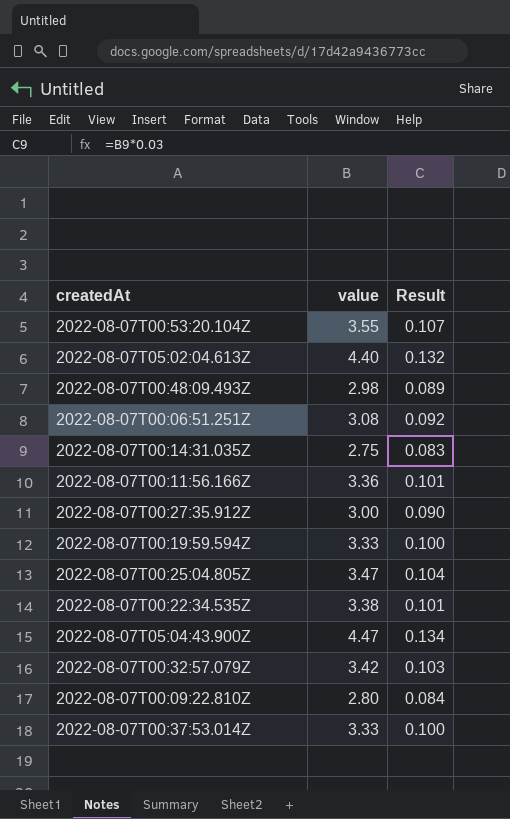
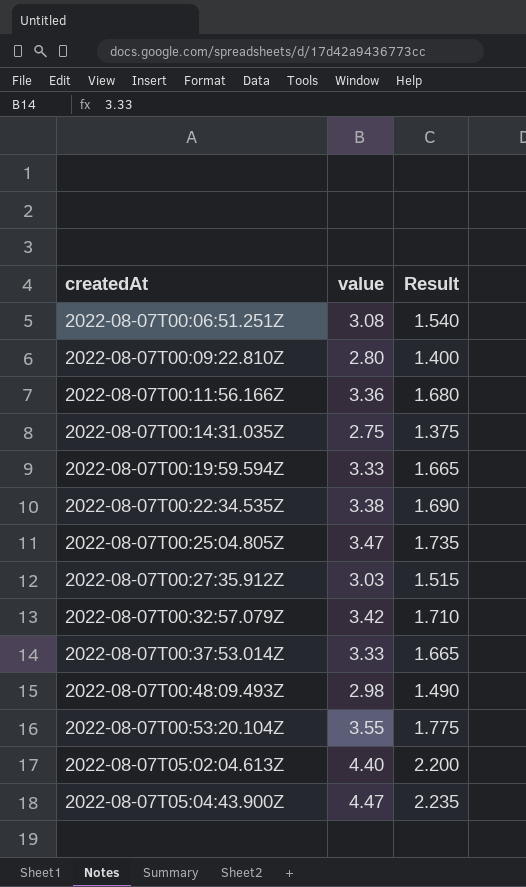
row order: none -> createdAt ascending
column Result | formula: [value] * 0.03 -> [value] * 0.5
2022-08-07T00:27:35.912Z | value: 3.00 -> 3.03

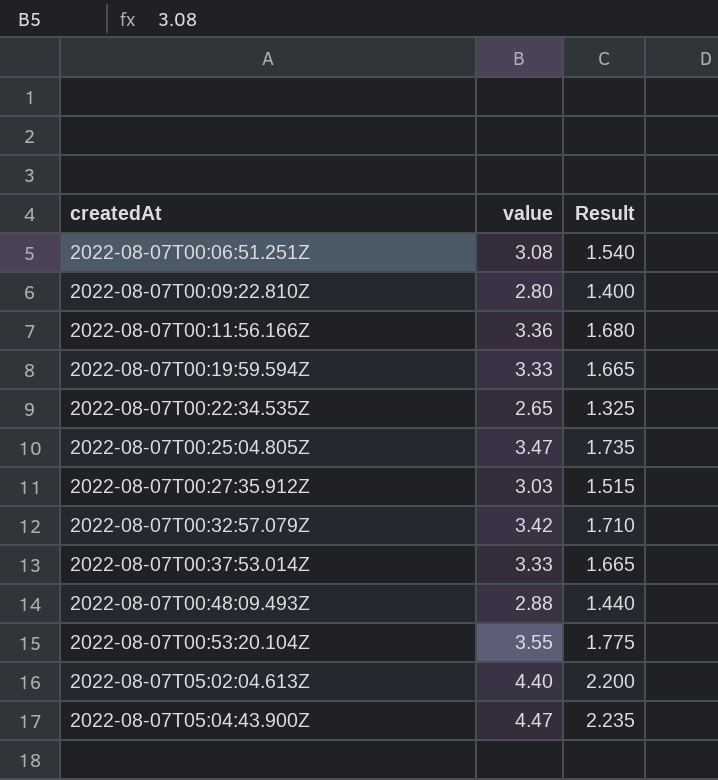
row 2022-08-07T00:14:31.035Z: 2.75 | 1.375 -> none
2022-08-07T00:22:34.535Z | value: 3.38 -> 2.65
2022-08-07T00:22:34.535Z | Result: 1.690 -> 1.325
2022-08-07T00:48:09.493Z | value: 2.98 -> 2.88
2022-08-07T00:48:09.493Z | Result: 1.490 -> 1.440

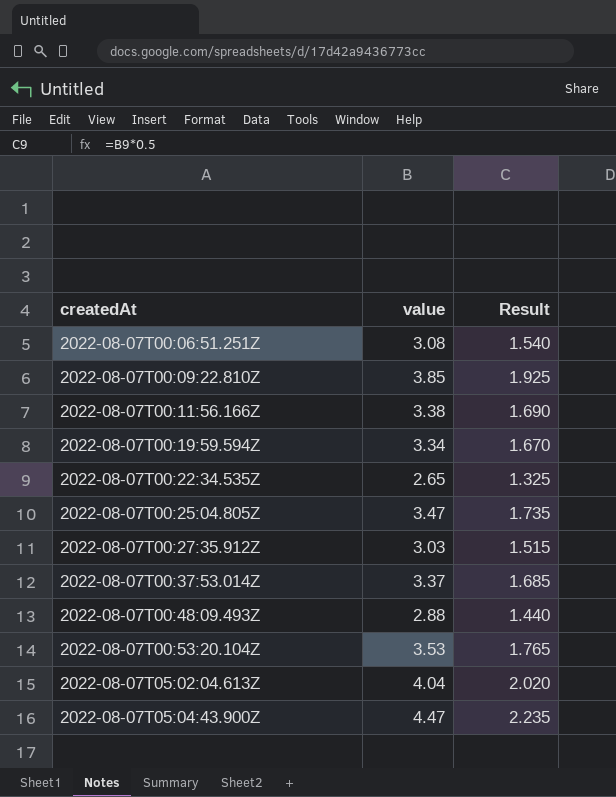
row 2022-08-07T00:32:57.079Z: 3.42 | 1.710 -> none
2022-08-07T00:09:22.810Z | value: 2.80 -> 3.85
2022-08-07T00:09:22.810Z | Result: 1.400 -> 1.925
2022-08-07T00:11:56.166Z | value: 3.36 -> 3.38
2022-08-07T00:11:56.166Z | Result: 1.680 -> 1.690
2022-08-07T00:19:59.594Z | value: 3.33 -> 3.34
2022-08-07T00:19:59.594Z | Result: 1.665 -> 1.670
2022-08-07T00:37:53.014Z | value: 3.33 -> 3.37
2022-08-07T00:37:53.014Z | Result: 1.665 -> 1.685
2022-08-07T00:53:20.104Z | value: 3.55 -> 3.53
2022-08-07T00:53:20.104Z | Result: 1.775 -> 1.765
2022-08-07T05:02:04.613Z | value: 4.40 -> 4.04
2022-08-07T05:02:04.613Z | Result: 2.200 -> 2.020

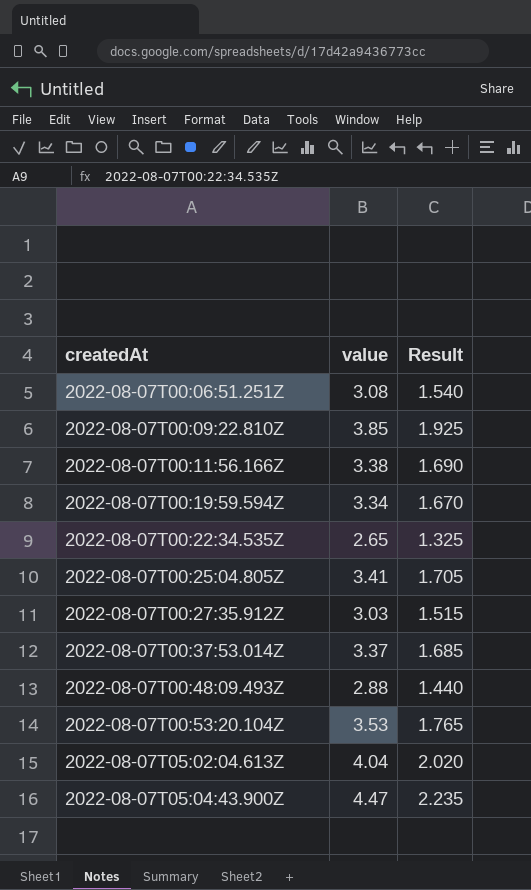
2022-08-07T00:25:04.805Z | value: 3.47 -> 3.41
2022-08-07T00:25:04.805Z | Result: 1.735 -> 1.705

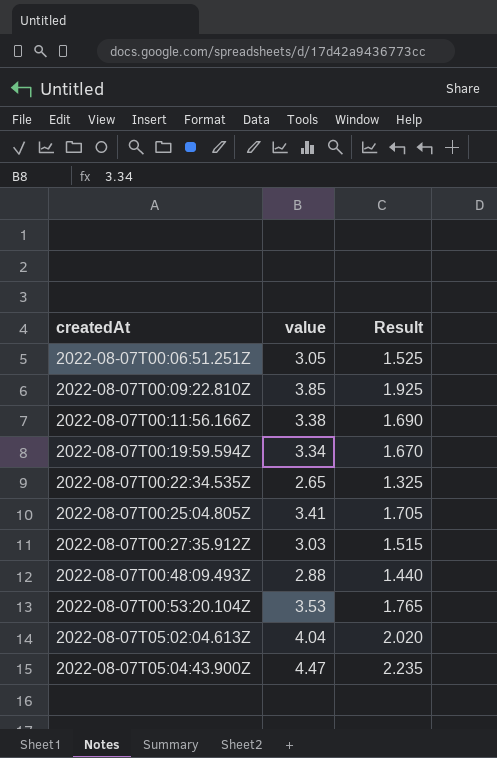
row 2022-08-07T00:37:53.014Z: 3.37 | 1.685 -> none
2022-08-07T00:06:51.251Z | value: 3.08 -> 3.05
2022-08-07T00:06:51.251Z | Result: 1.540 -> 1.525

